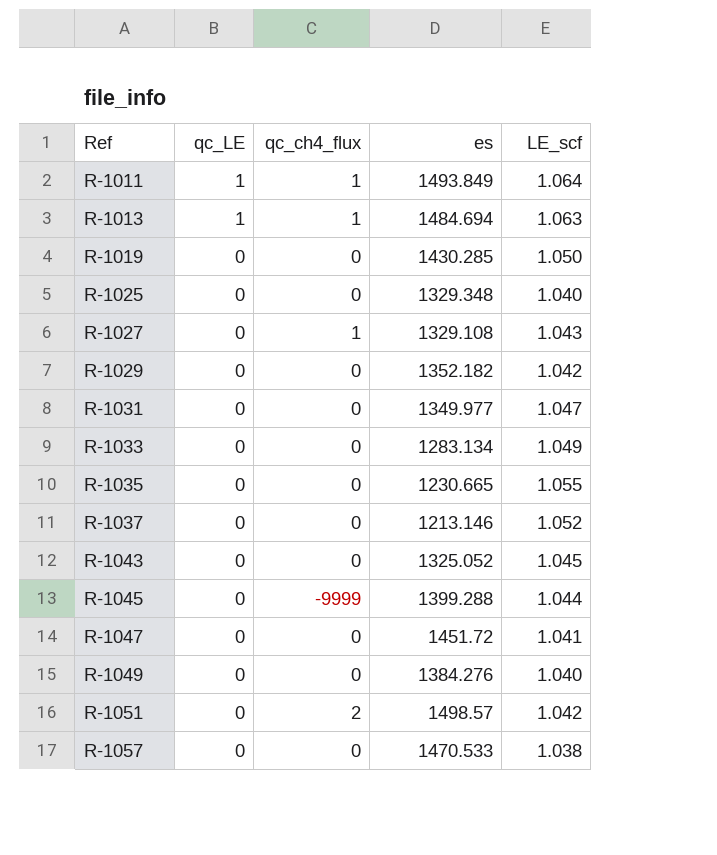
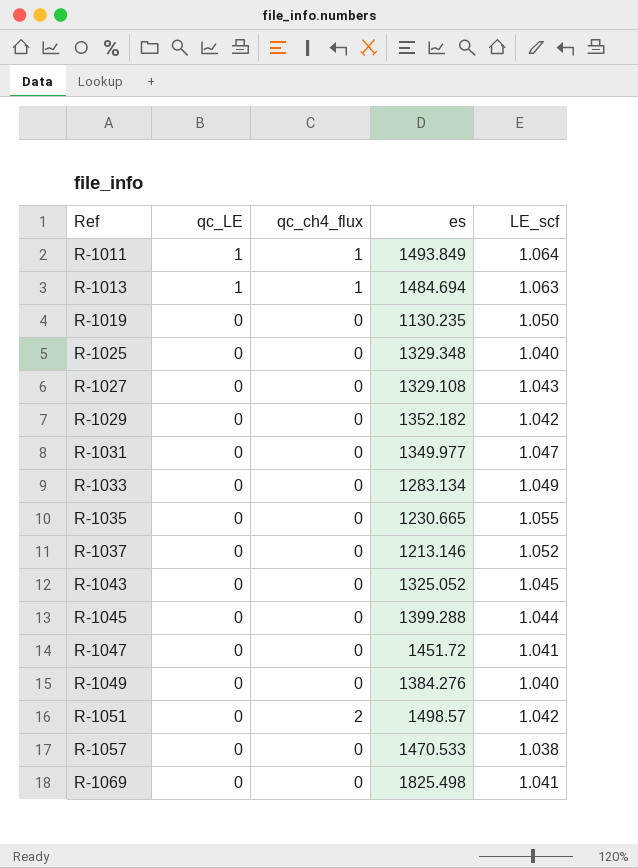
R-1019 | es: 1430.285 -> 1130.235
R-1027 | qc_ch4_flux: 1 -> 0
R-1045 | qc_ch4_flux: -9999 -> 0
row R-1069: none -> 0 | 0 | 1825.498 | 1.041

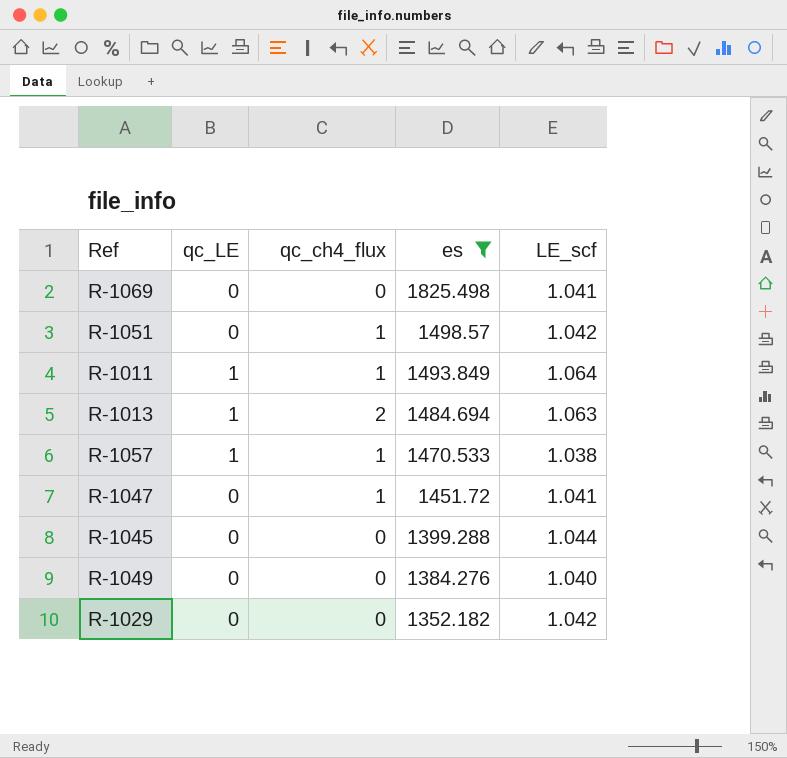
filter: none -> es >= 1352.182
row order: Ref ascending -> es descending
R-1051 | qc_ch4_flux: 2 -> 1
R-1013 | qc_ch4_flux: 1 -> 2
R-1057 | qc_LE: 0 -> 1
R-1057 | qc_ch4_flux: 0 -> 1
R-1047 | qc_ch4_flux: 0 -> 1

